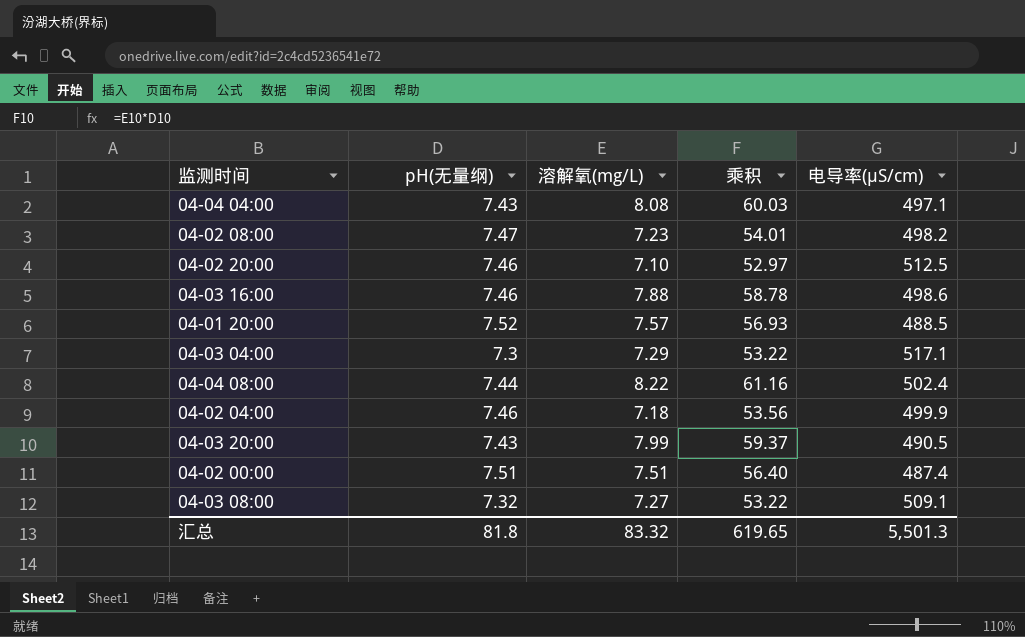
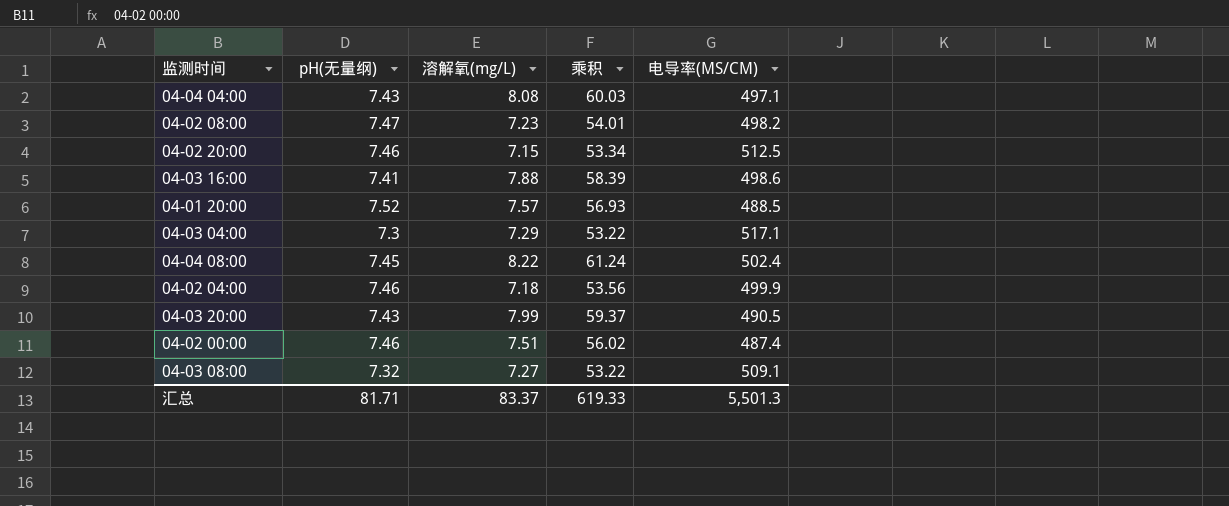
column name: 电导率(μS/cm) -> 电导率(ΜS/CM)
04-02 20:00 | 溶解氧(mg/L): 7.10 -> 7.15
04-02 20:00 | 乘积: 52.97 -> 53.34
04-03 16:00 | pH(无量纲): 7.46 -> 7.41
04-03 16:00 | 乘积: 58.78 -> 58.39
04-04 08:00 | pH(无量纲): 7.44 -> 7.45
04-04 08:00 | 乘积: 61.16 -> 61.24
04-02 00:00 | pH(无量纲): 7.51 -> 7.46
04-02 00:00 | 乘积: 56.40 -> 56.02
汇总 | pH(无量纲): 81.8 -> 81.71
汇总 | 溶解氧(mg/L): 83.32 -> 83.37
汇总 | 乘积: 619.65 -> 619.33

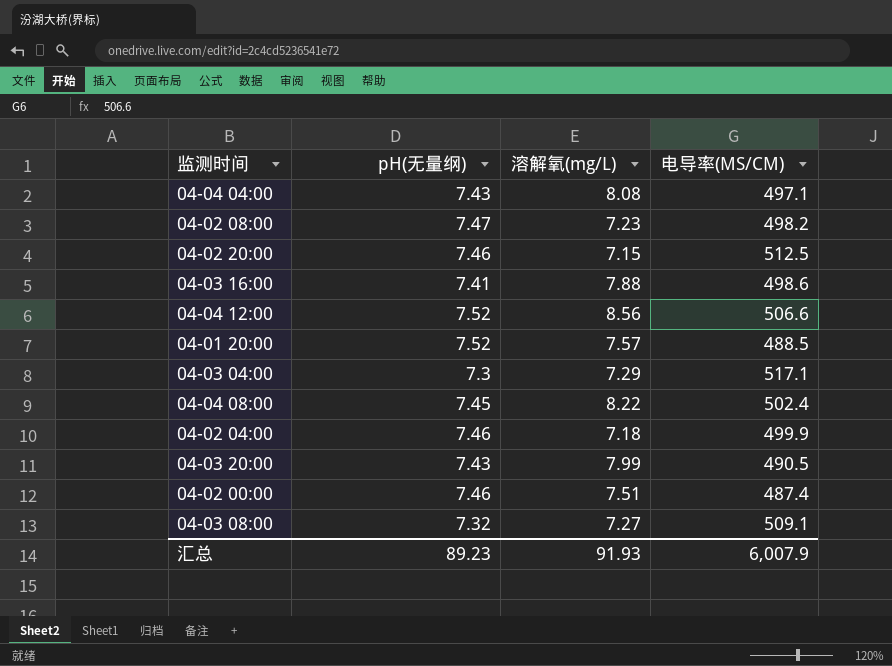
column 乘积 | formula: [pH(无量纲)] * [溶解氧(mg/L)] -> none
row 04-04 12:00: none -> 7.52 | 8.56 | 506.6
汇总 | pH(无量纲): 81.71 -> 89.23
汇总 | 溶解氧(mg/L): 83.37 -> 91.93
汇总 | 电导率(ΜS/CM): 5,501.3 -> 6,007.9

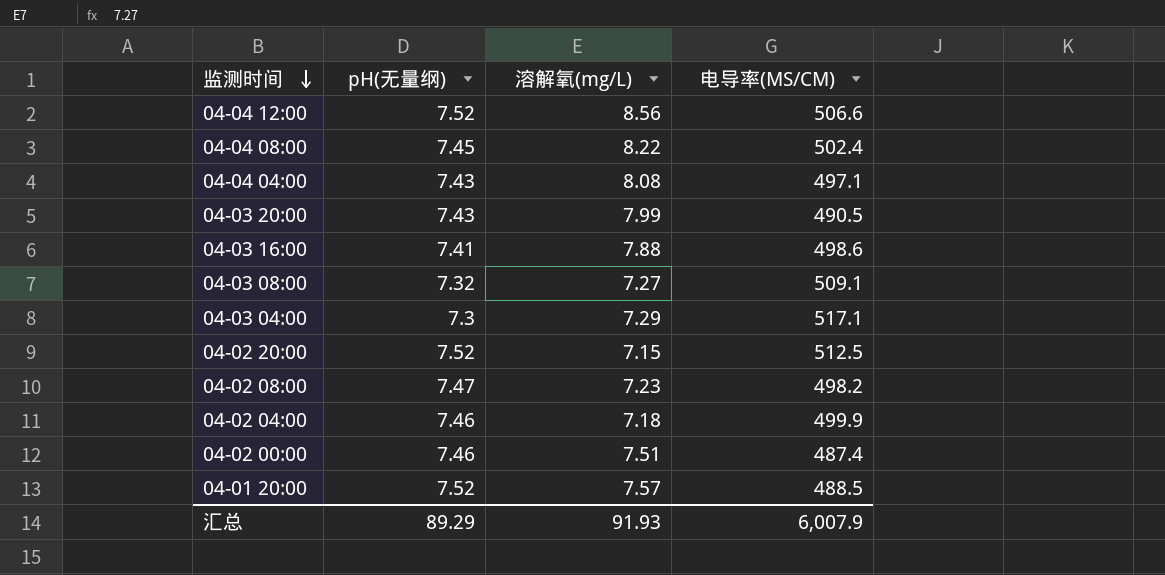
row order: none -> 监测时间 descending
04-02 20:00 | pH(无量纲): 7.46 -> 7.52
汇总 | pH(无量纲): 89.23 -> 89.29

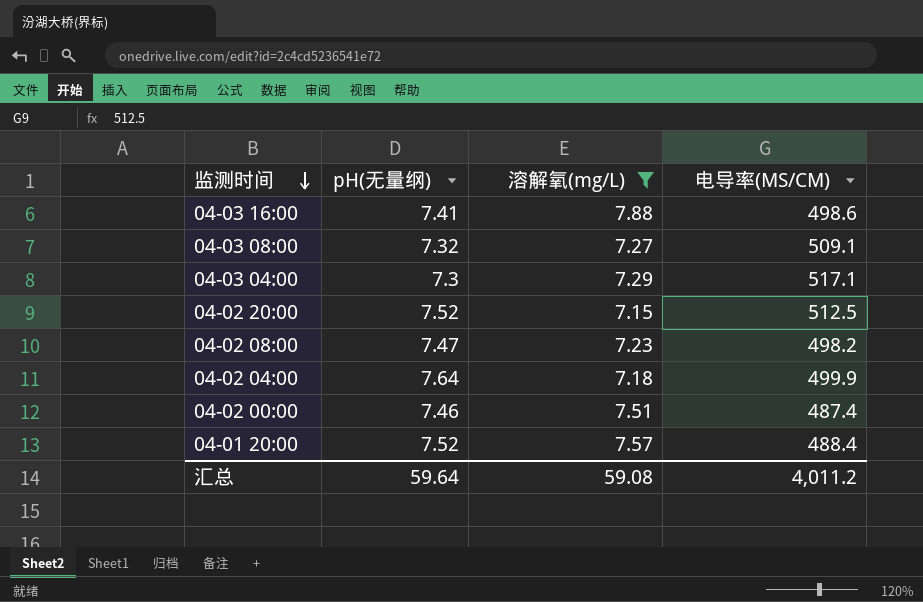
filter: none -> 溶解氧(mg/L) <= 7.88
04-02 04:00 | pH(无量纲): 7.46 -> 7.64
04-01 20:00 | 电导率(ΜS/CM): 488.5 -> 488.4
汇总 | pH(无量纲): 89.29 -> 59.64
汇总 | 溶解氧(mg/L): 91.93 -> 59.08
汇总 | 电导率(ΜS/CM): 6,007.9 -> 4,011.2

